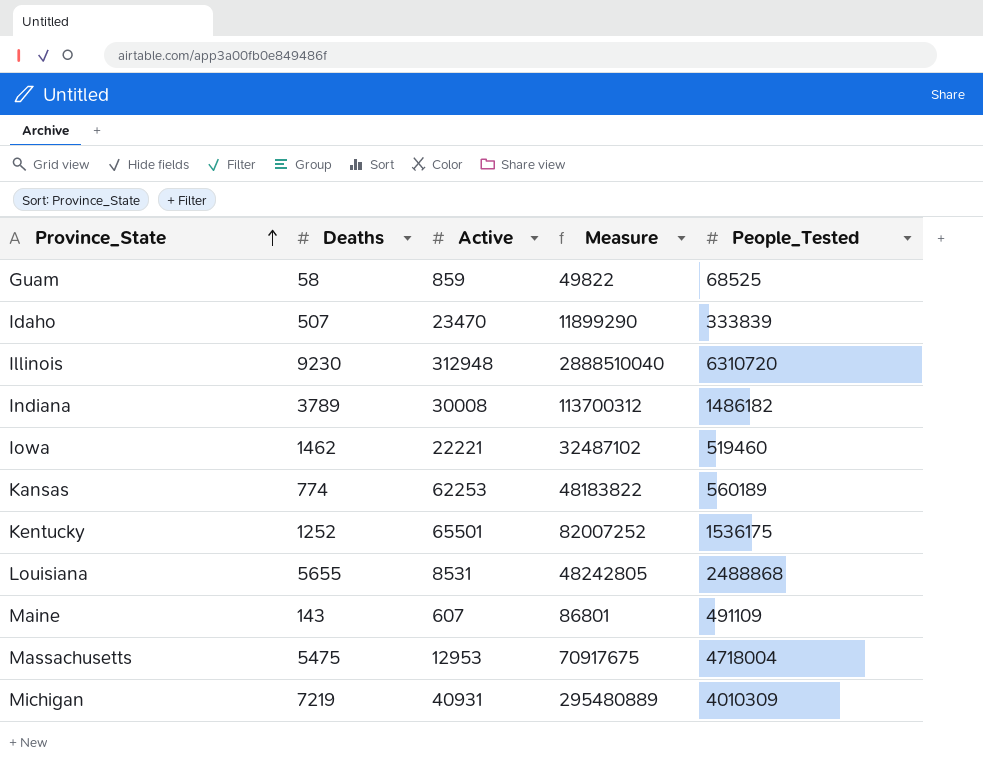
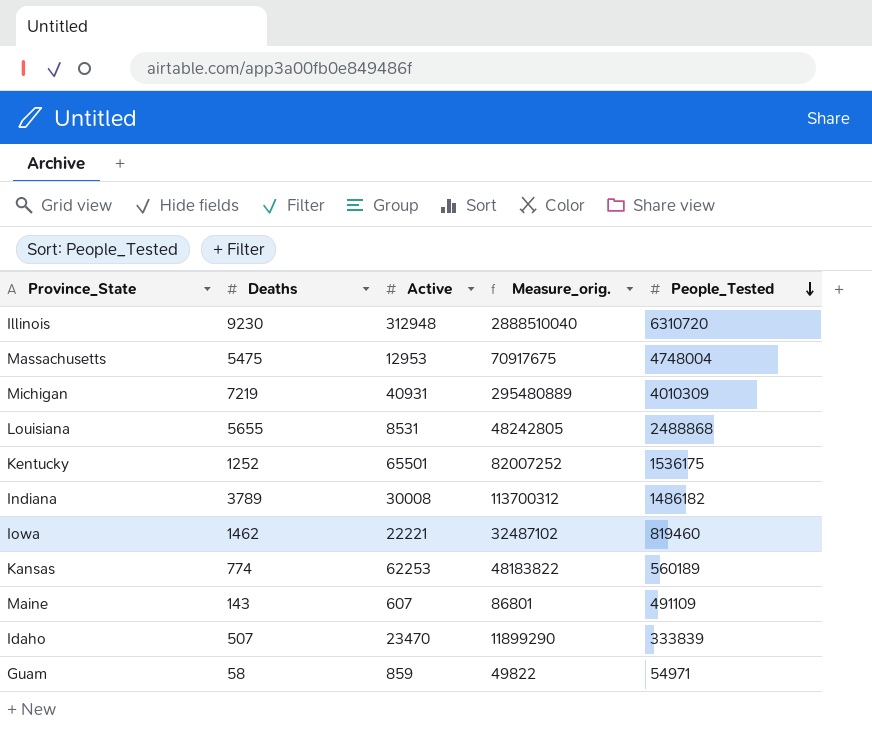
row order: Province_State ascending -> People_Tested descending
column name: Measure -> Measure_orig.
Massachusetts | People_Tested: 4718004 -> 4748004
Iowa | People_Tested: 519460 -> 819460
Guam | People_Tested: 68525 -> 54971

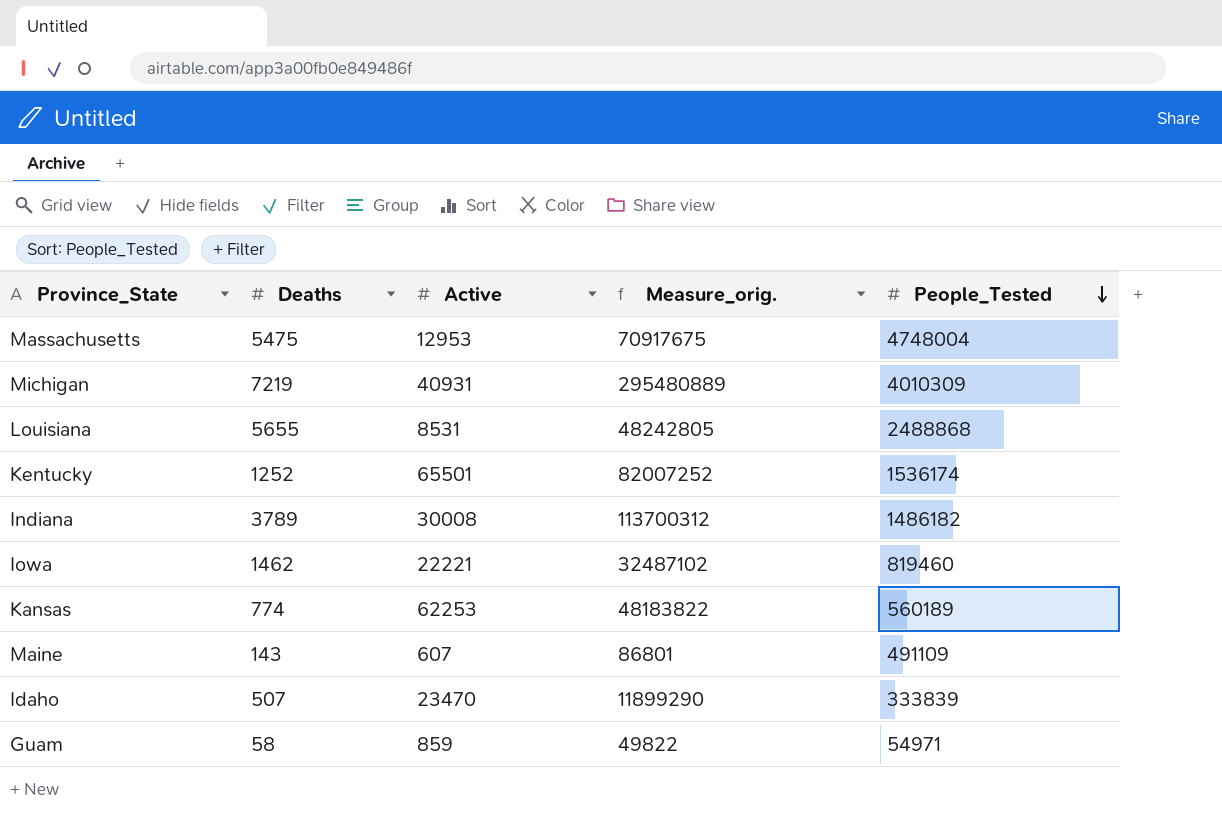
row Illinois: 9230 | 312948 | 2888510040 | 6310720 -> none
Kentucky | People_Tested: 1536175 -> 1536174

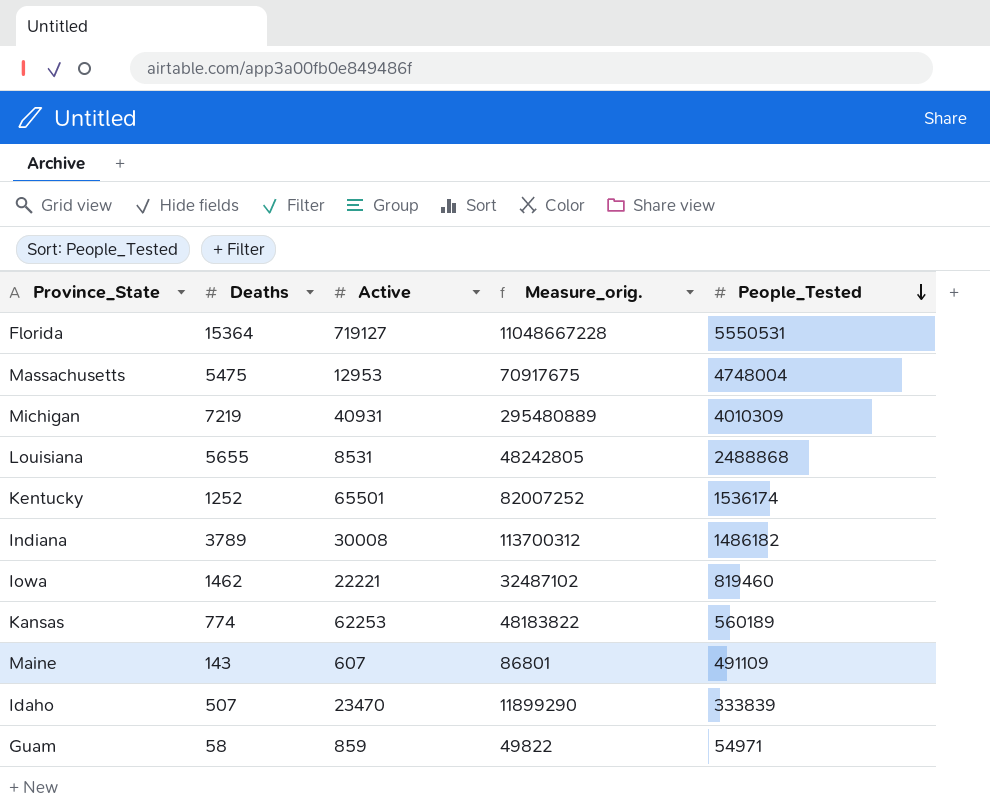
row Florida: none -> 15364 | 719127 | 11048667228 | 5550531

